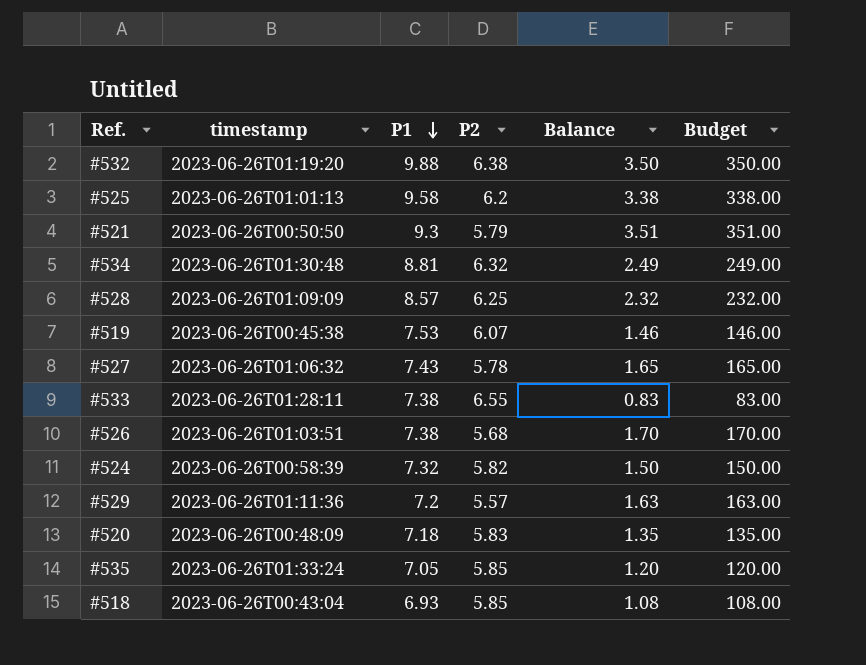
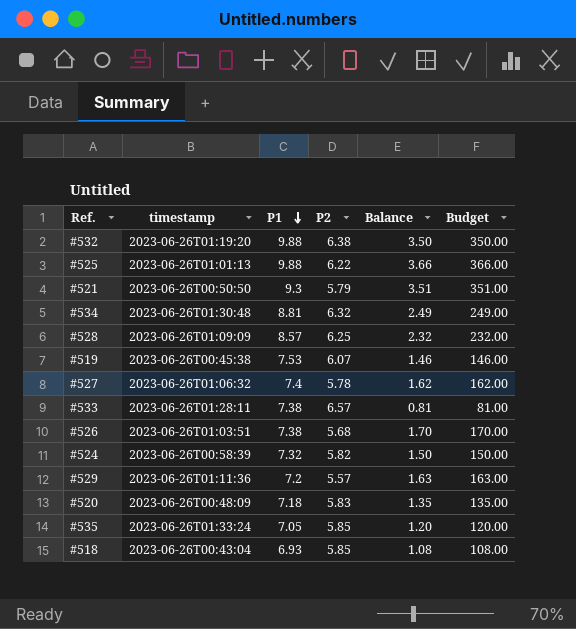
#525 | P1: 9.58 -> 9.88
#525 | P2: 6.2 -> 6.22
#525 | Balance: 3.38 -> 3.66
#525 | Budget: 338.00 -> 366.00
#527 | P1: 7.43 -> 7.4
#527 | Balance: 1.65 -> 1.62
#527 | Budget: 165.00 -> 162.00
#533 | P2: 6.55 -> 6.57
#533 | Balance: 0.83 -> 0.81
#533 | Budget: 83.00 -> 81.00

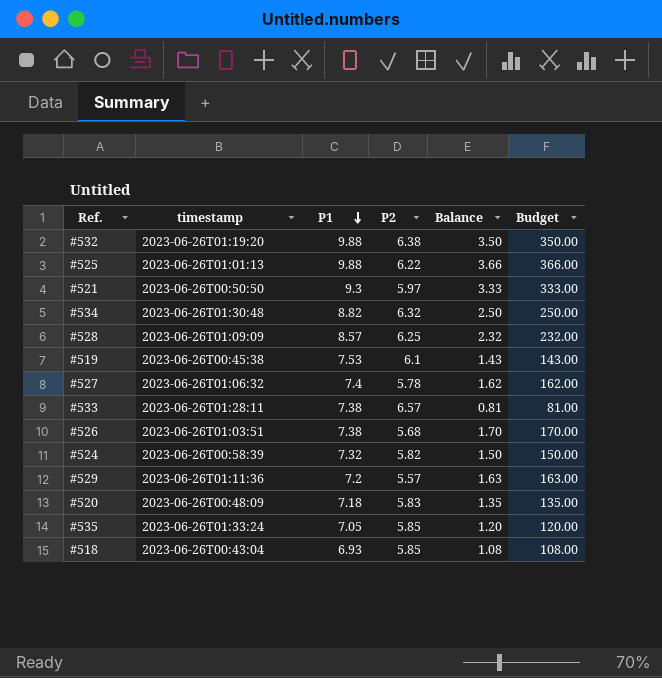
#521 | P2: 5.79 -> 5.97
#521 | Balance: 3.51 -> 3.33
#521 | Budget: 351.00 -> 333.00
#534 | P1: 8.81 -> 8.82
#534 | Balance: 2.49 -> 2.50
#534 | Budget: 249.00 -> 250.00
#519 | P2: 6.07 -> 6.1
#519 | Balance: 1.46 -> 1.43
#519 | Budget: 146.00 -> 143.00

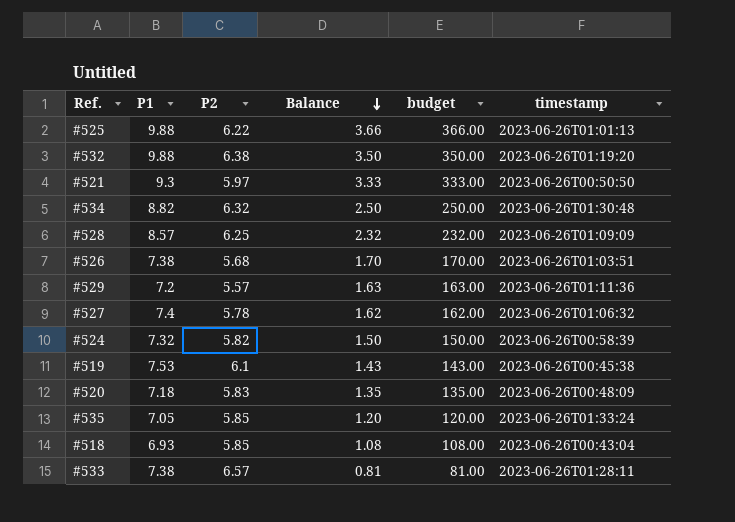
row order: P1 descending -> Balance descending
column name: Budget -> budget
column timestamp | position: 2 -> 6

